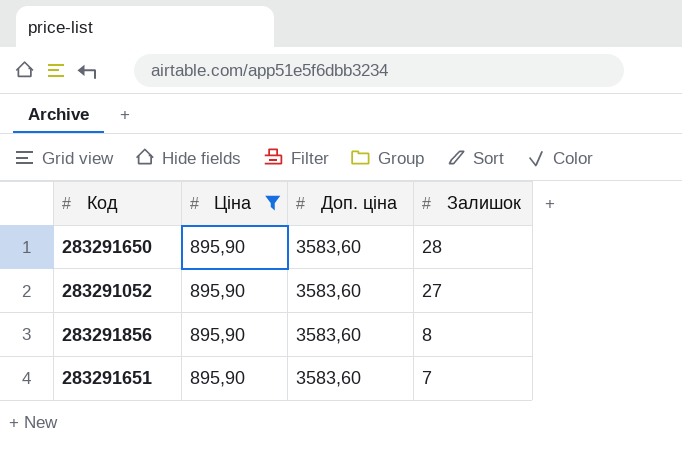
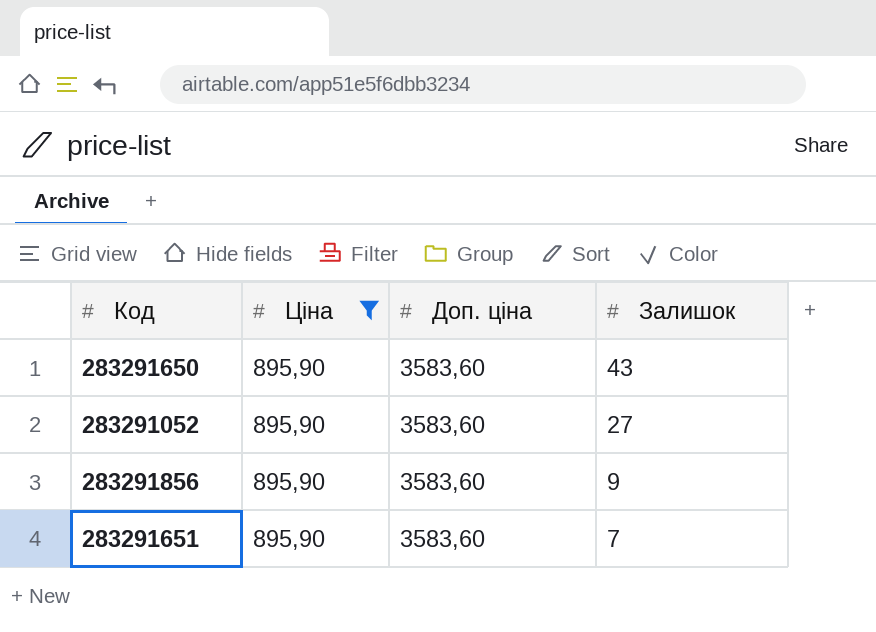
283291650 | Залишок: 28 -> 43
283291856 | Залишок: 8 -> 9

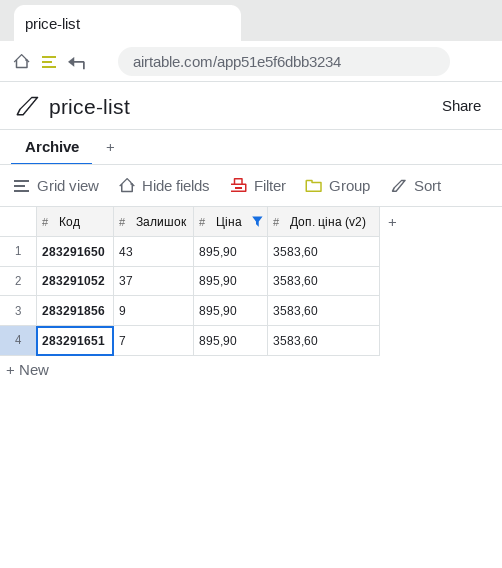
column Залишок | position: 4 -> 2
column name: Доп. ціна -> Доп. ціна (v2)
283291052 | Залишок: 27 -> 37

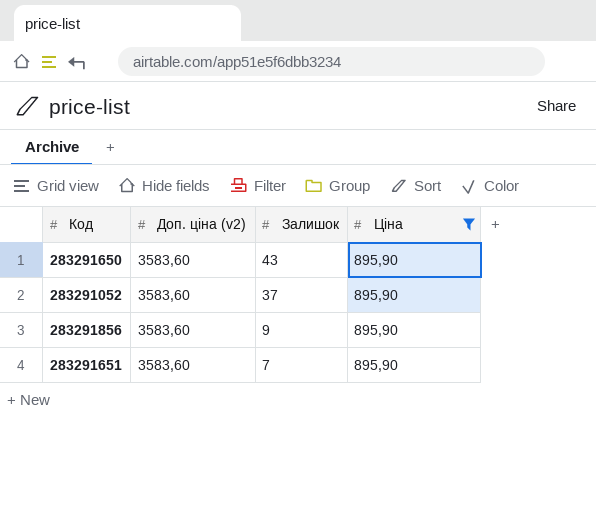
column Доп. ціна (v2) | position: 4 -> 2

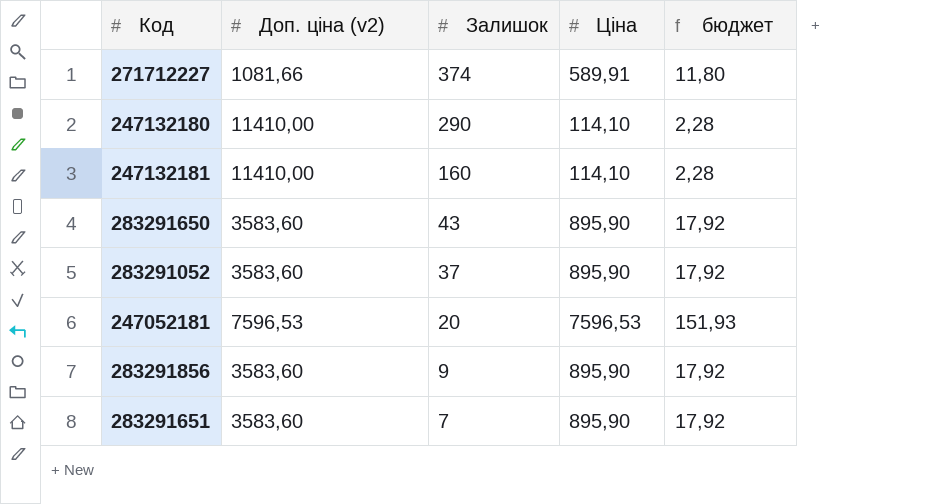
filter: Ціна = 895,90 -> none
column бюджет | formula: none -> [Ціна] * 0,02

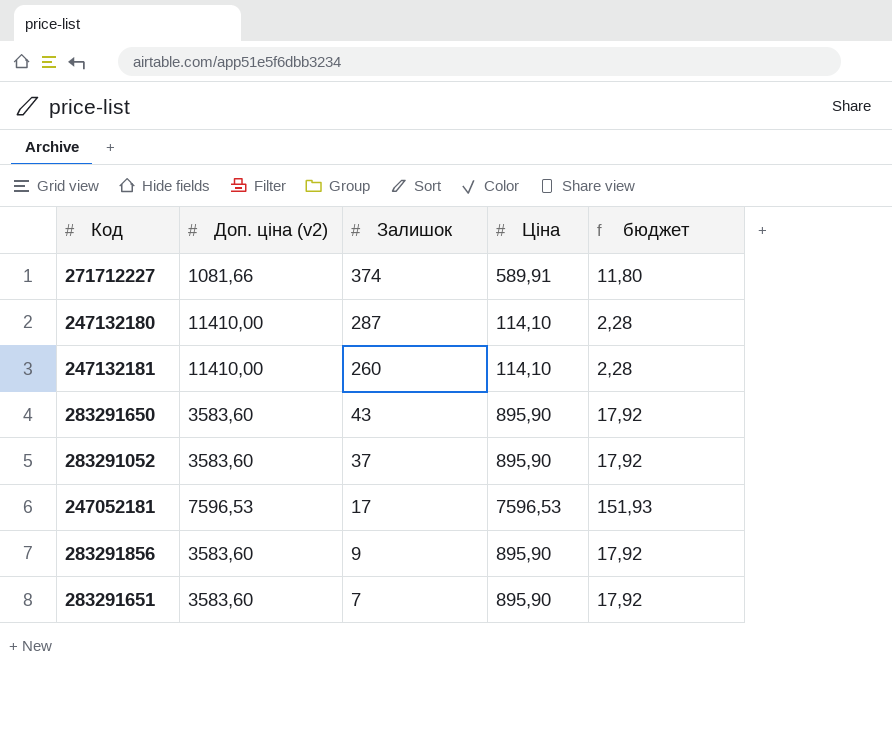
247132180 | Залишок: 290 -> 287
247132181 | Залишок: 160 -> 260
247052181 | Залишок: 20 -> 17

